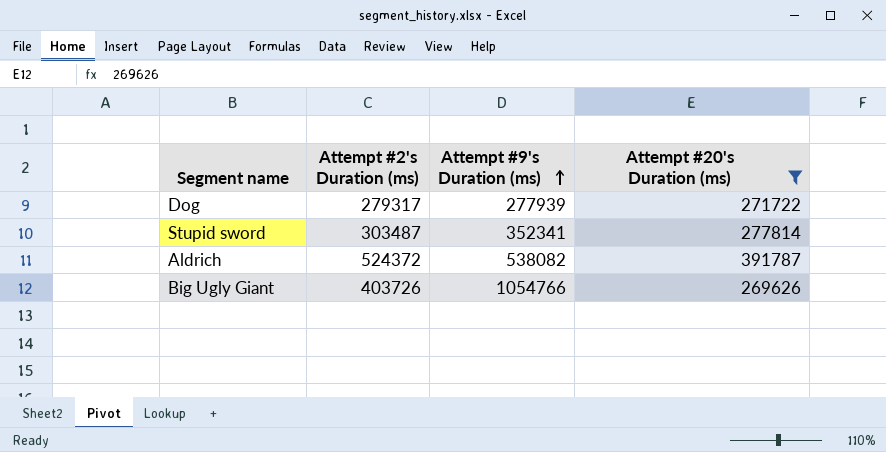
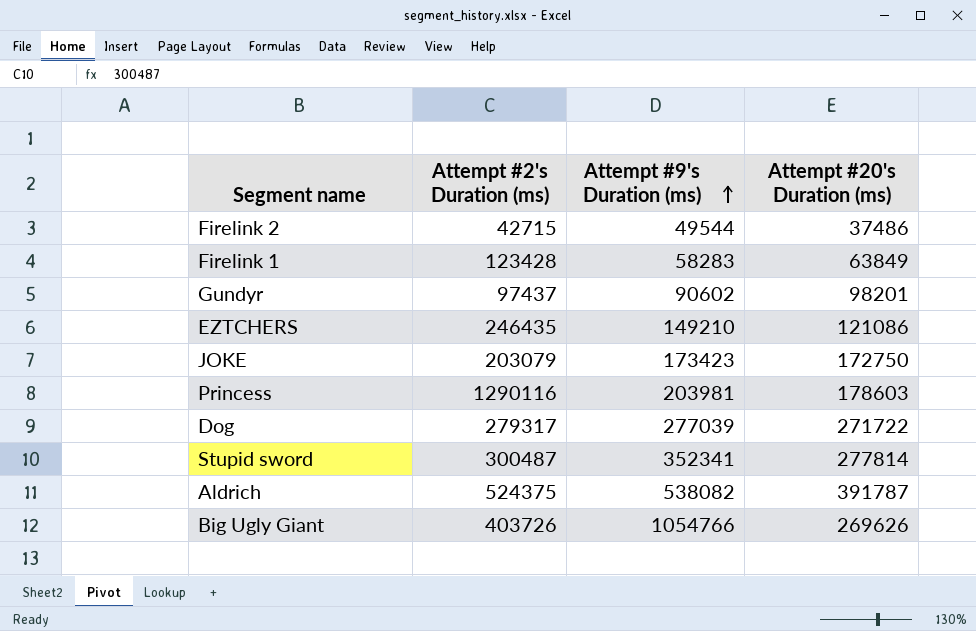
filter: Attempt #20's Duration (ms) >= 269626 -> none
Dog | Attempt #9's Duration (ms): 277939 -> 277039
Stupid sword | Attempt #2's Duration (ms): 303487 -> 300487
Aldrich | Attempt #2's Duration (ms): 524372 -> 524375

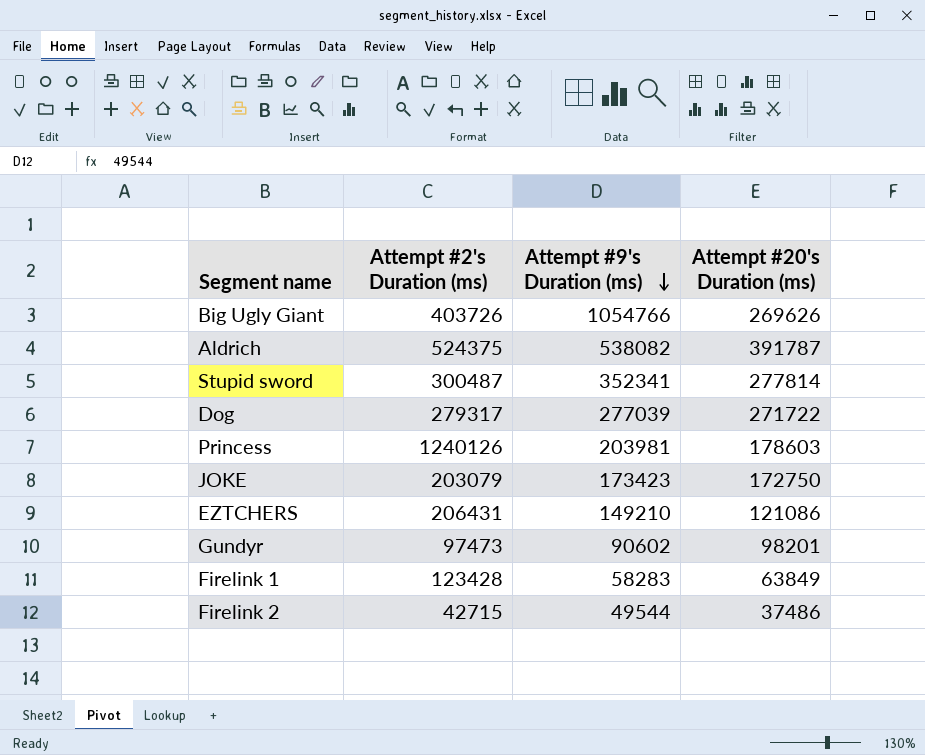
row order: Attempt #9's Duration (ms) ascending -> Attempt #9's Duration (ms) descending
Princess | Attempt #2's Duration (ms): 1290116 -> 1240126
EZTCHERS | Attempt #2's Duration (ms): 246435 -> 206431
Gundyr | Attempt #2's Duration (ms): 97437 -> 97473

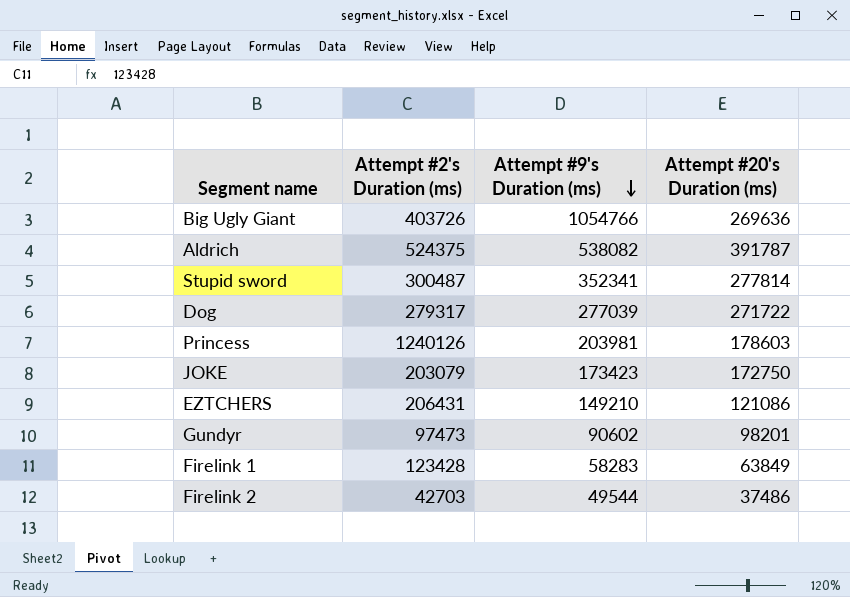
Big Ugly Giant | Attempt #20's Duration (ms): 269626 -> 269636
Firelink 2 | Attempt #2's Duration (ms): 42715 -> 42703

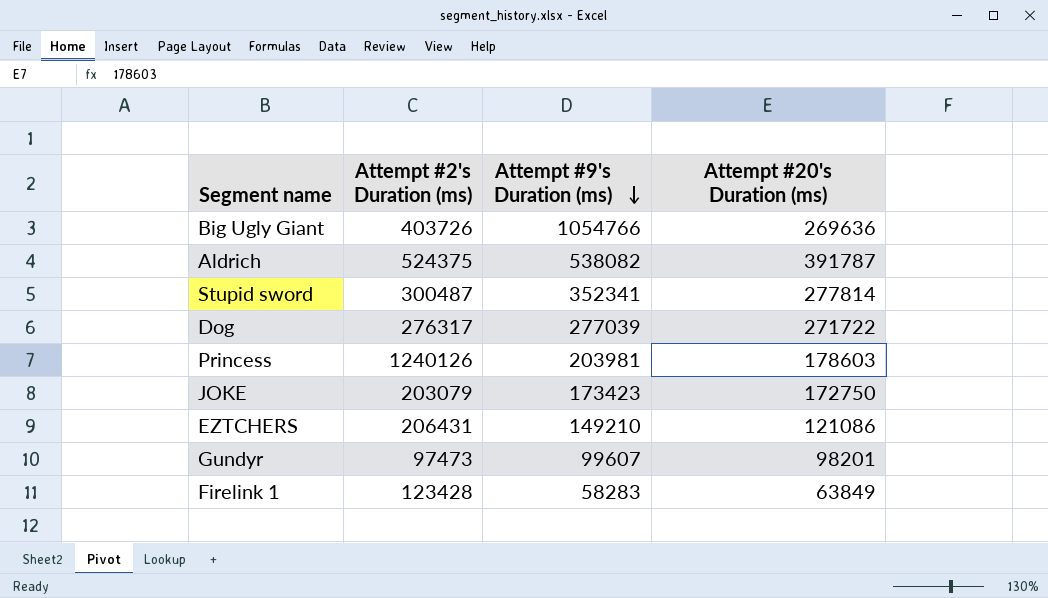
row Firelink 2: 42703 | 49544 | 37486 -> none
Dog | Attempt #2's Duration (ms): 279317 -> 276317
Gundyr | Attempt #9's Duration (ms): 90602 -> 99607

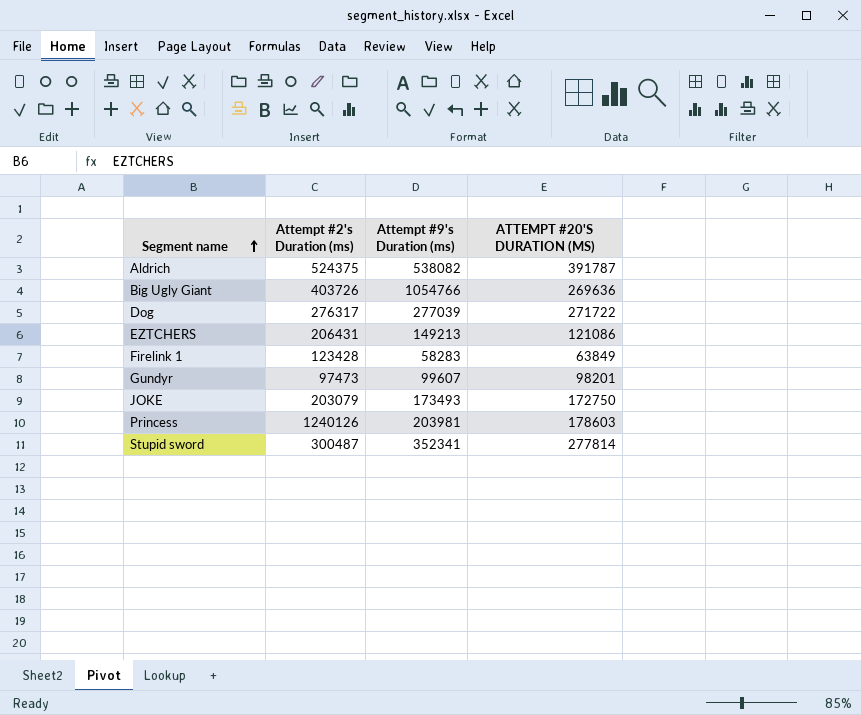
row order: Attempt #9's Duration (ms) descending -> Segment name ascending
column name: Attempt #20's Duration (ms) -> ATTEMPT #20'S DURATION (MS)
EZTCHERS | Attempt #9's Duration (ms): 149210 -> 149213
JOKE | Attempt #9's Duration (ms): 173423 -> 173493

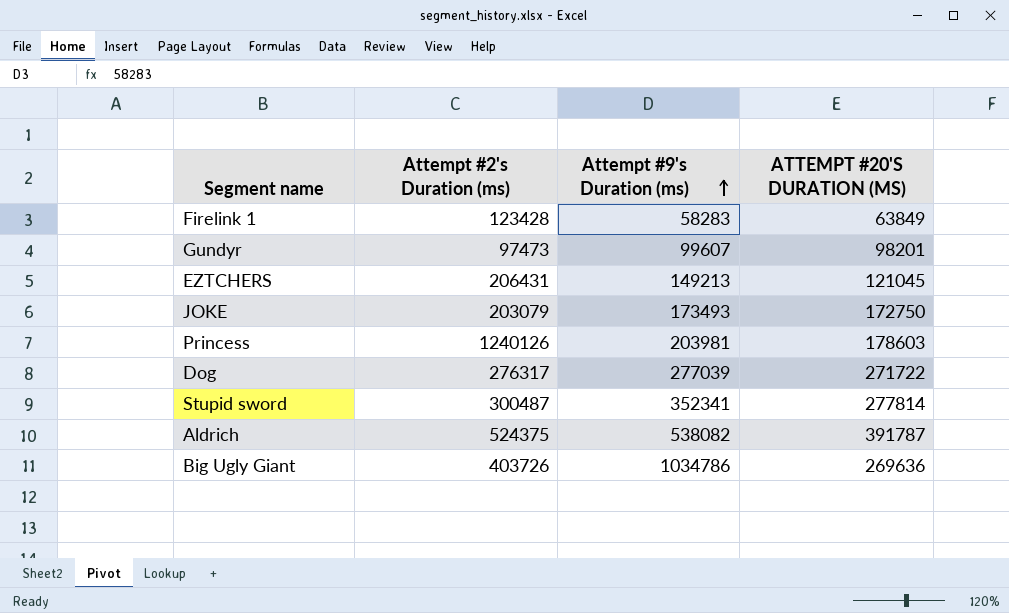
row order: Segment name ascending -> Attempt #9's Duration (ms) ascending
EZTCHERS | ATTEMPT #20'S DURATION (MS): 121086 -> 121045
Big Ugly Giant | Attempt #9's Duration (ms): 1054766 -> 1034786

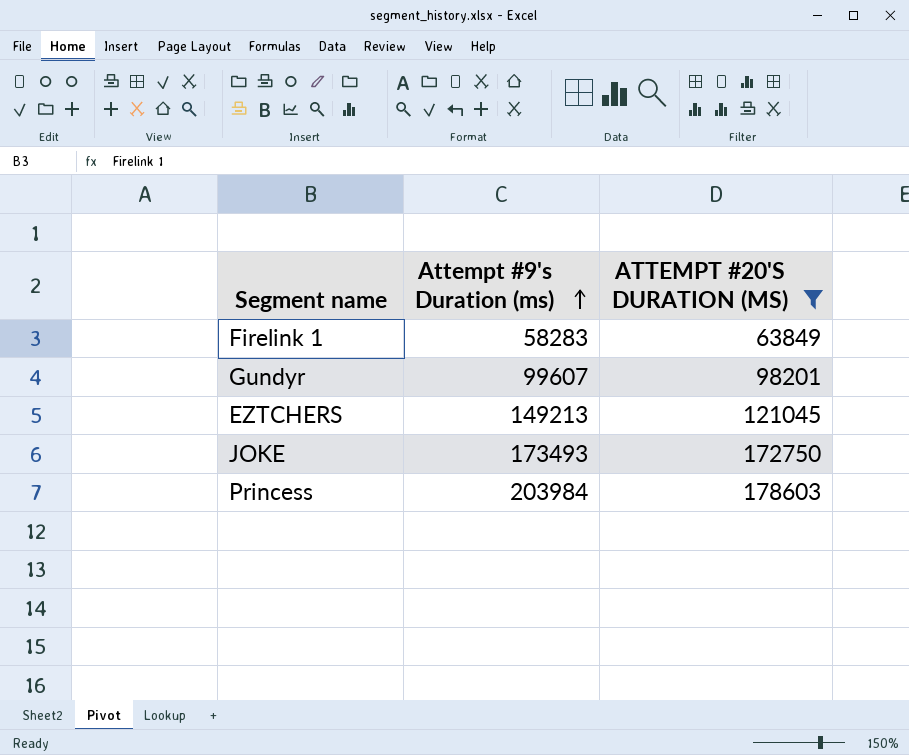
filter: none -> ATTEMPT #20'S DURATION (MS) <= 178603
column Attempt #2's Duration (ms) | position: 2 -> none
Princess | Attempt #9's Duration (ms): 203981 -> 203984

